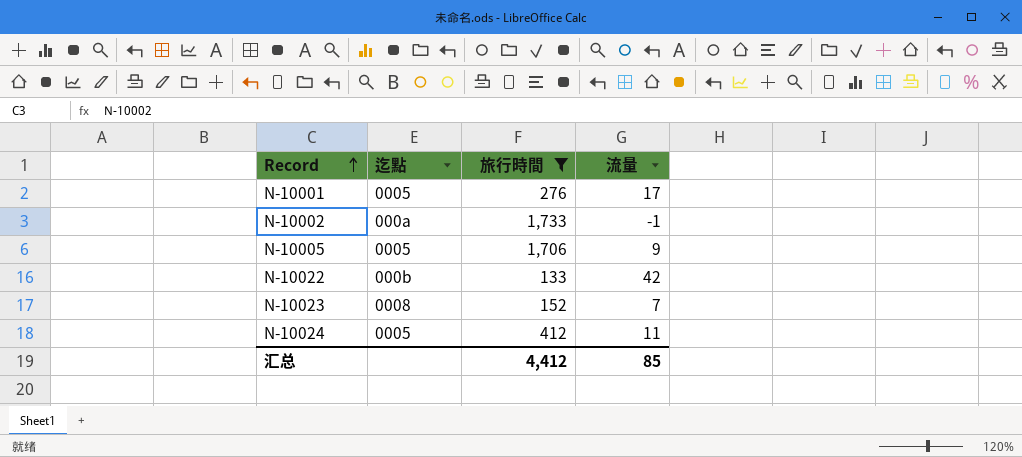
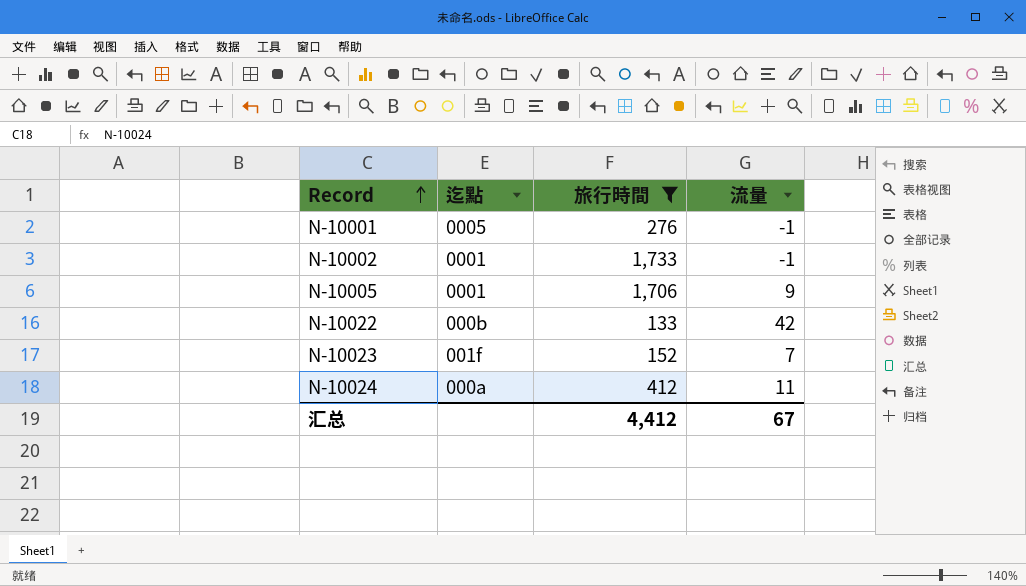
N-10001 | 流量: 17 -> -1
N-10002 | 迄點: 000a -> 0001
N-10005 | 迄點: 0005 -> 0001
N-10023 | 迄點: 0008 -> 001f
N-10024 | 迄點: 0005 -> 000a
汇总 | 流量: 85 -> 67

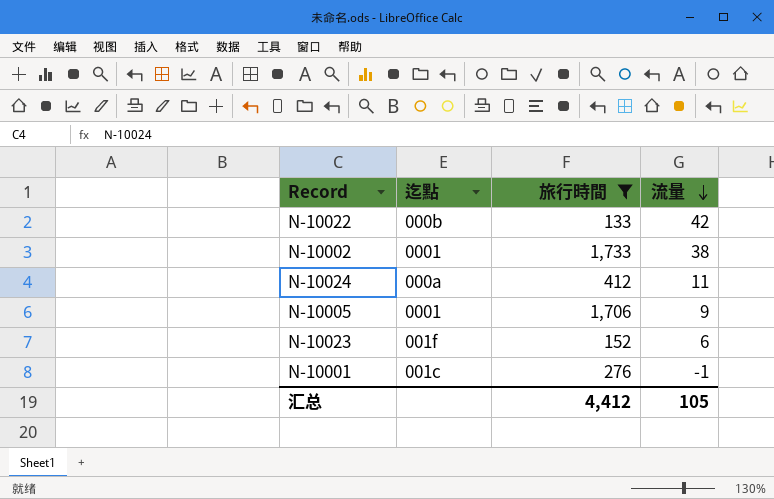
row order: Record ascending -> 流量 descending
N-10002 | 流量: -1 -> 38
N-10023 | 流量: 7 -> 6
N-10001 | 迄點: 0005 -> 001c
汇总 | 流量: 67 -> 105

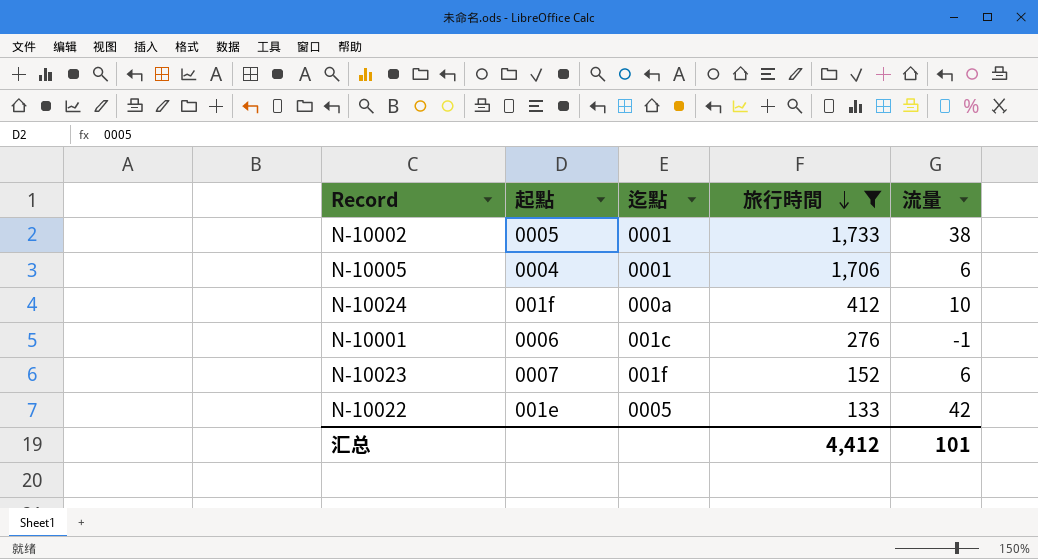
row order: 流量 descending -> 旅行時間 descending
column 起點 | position: none -> 2
N-10005 | 流量: 9 -> 6
N-10024 | 流量: 11 -> 10
N-10022 | 迄點: 000b -> 0005
汇总 | 流量: 105 -> 101

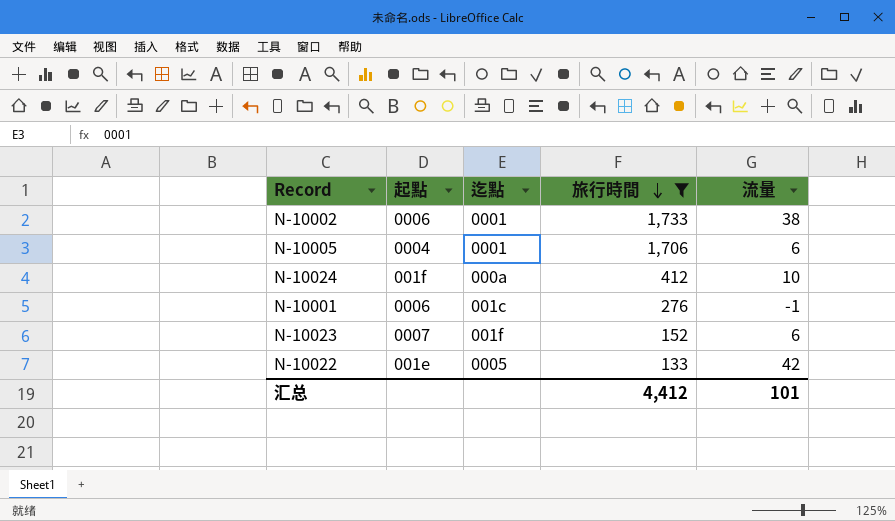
N-10002 | 起點: 0005 -> 0006

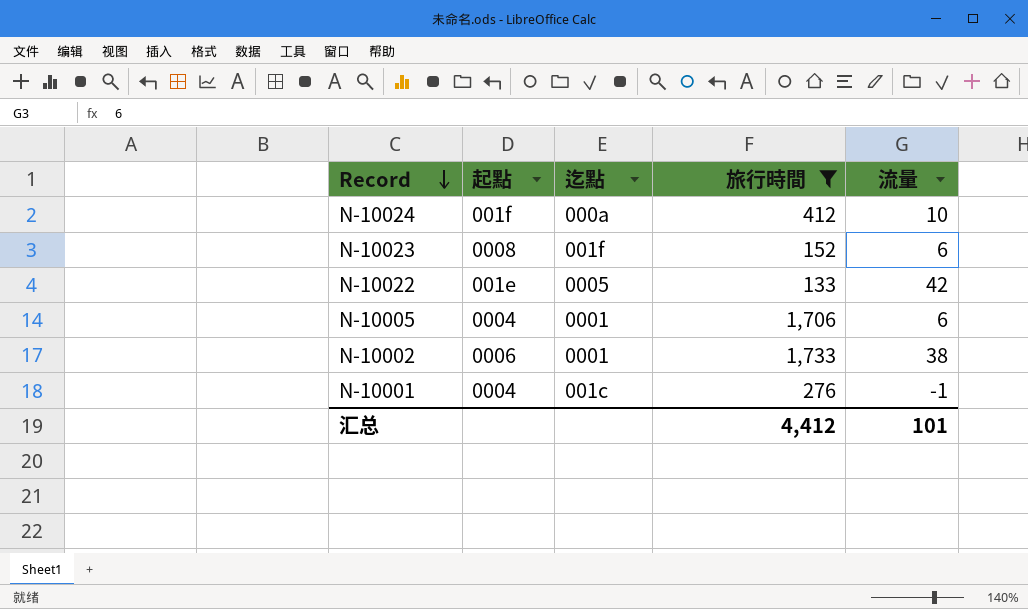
row order: 旅行時間 descending -> Record descending
N-10023 | 起點: 0007 -> 0008
N-10001 | 起點: 0006 -> 0004

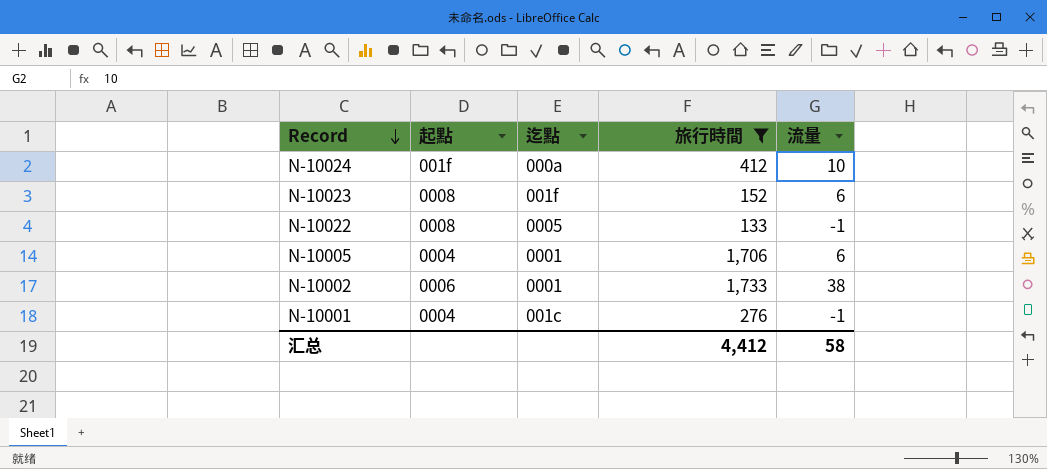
N-10022 | 起點: 001e -> 0008
N-10022 | 流量: 42 -> -1
汇总 | 流量: 101 -> 58

